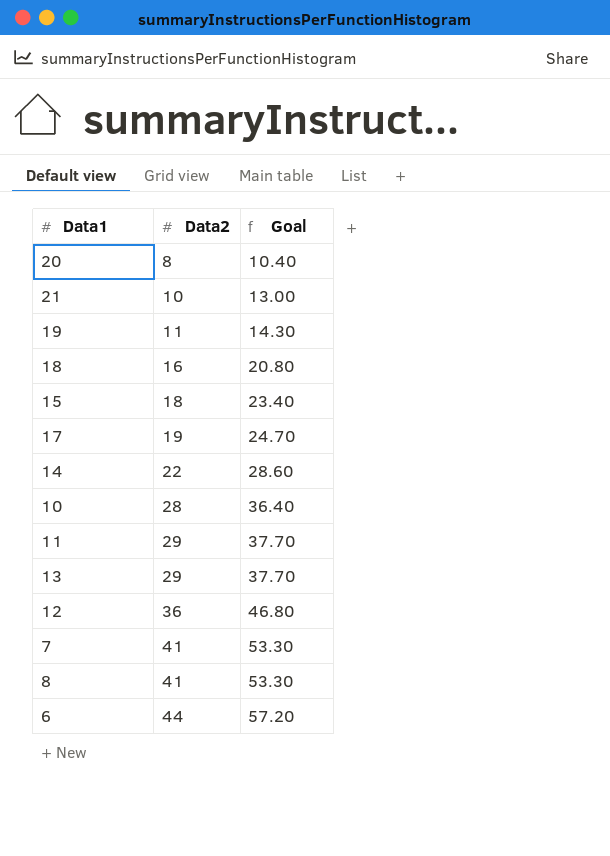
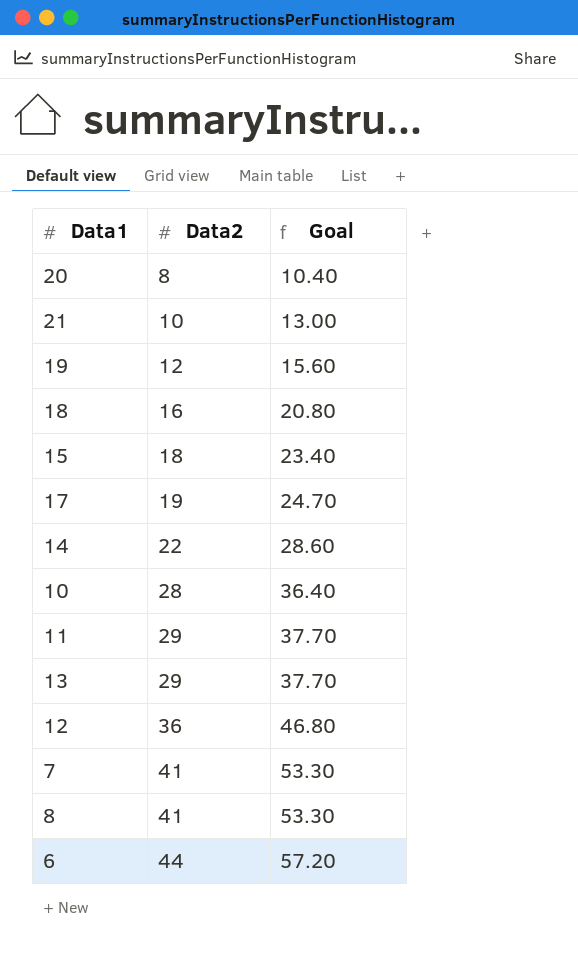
19 | Data2: 11 -> 12
19 | Goal: 14.30 -> 15.60

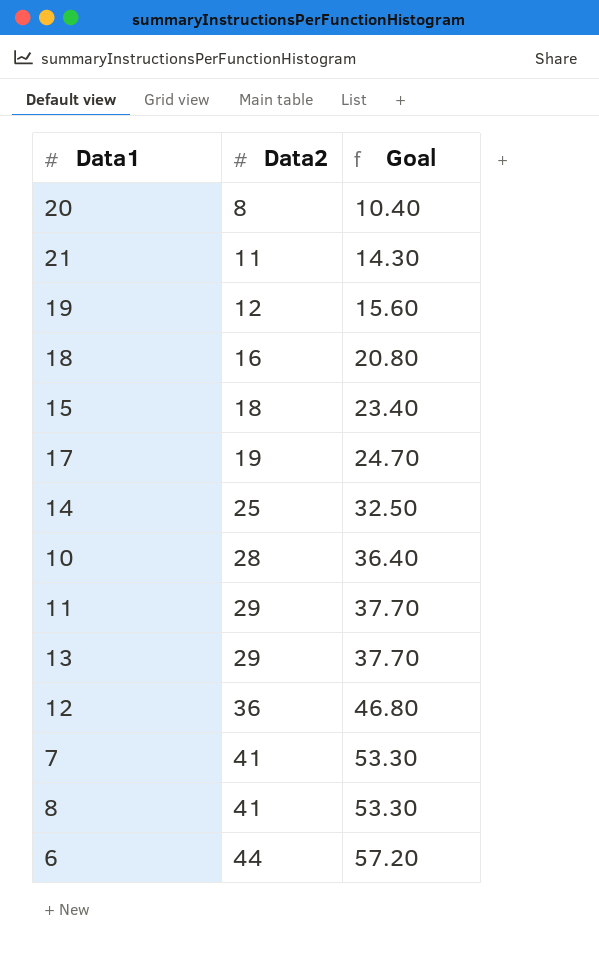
21 | Data2: 10 -> 11
21 | Goal: 13.00 -> 14.30
14 | Data2: 22 -> 25
14 | Goal: 28.60 -> 32.50

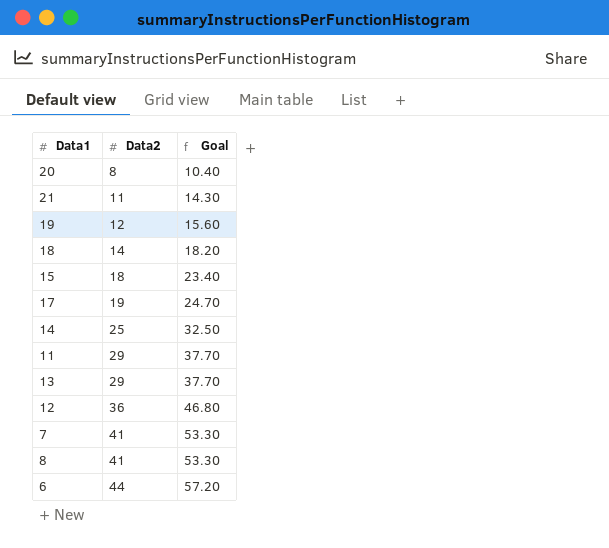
row 10: 28 | 36.40 -> none
18 | Data2: 16 -> 14
18 | Goal: 20.80 -> 18.20

